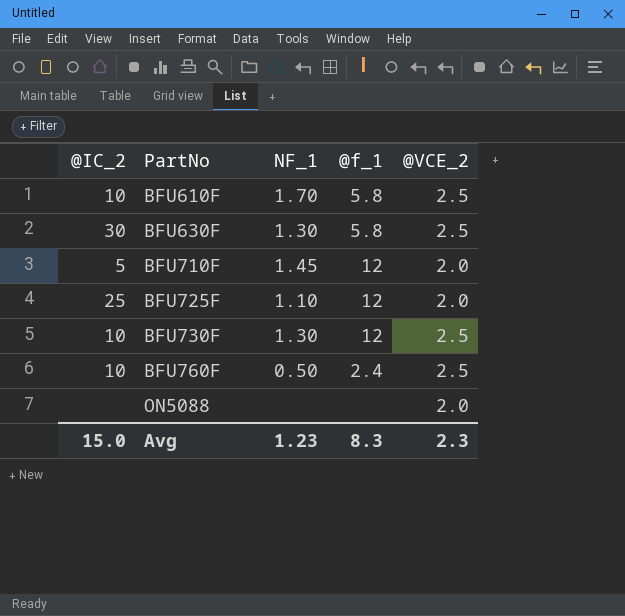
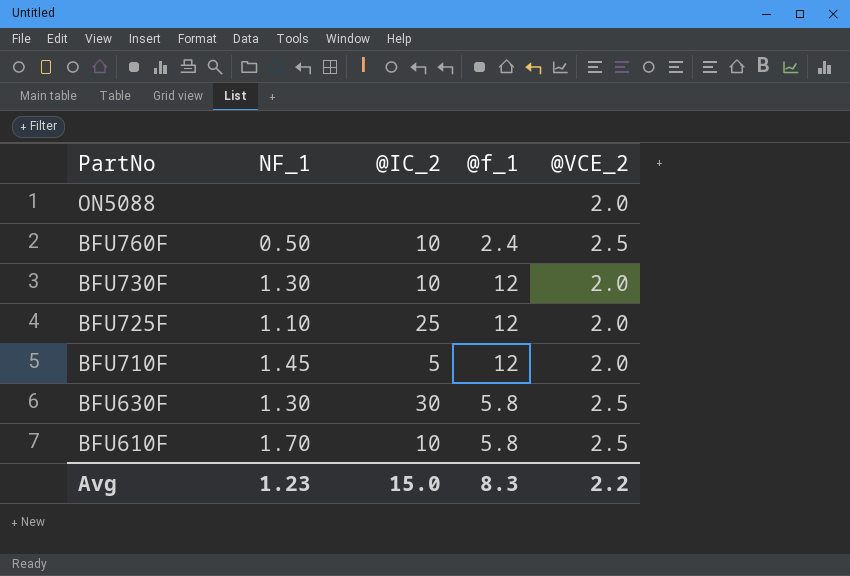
row order: PartNo ascending -> PartNo descending
column @IC_2 | position: 1 -> 3
BFU730F | @VCE_2: 2.5 -> 2.0
Avg | @VCE_2: 2.3 -> 2.2

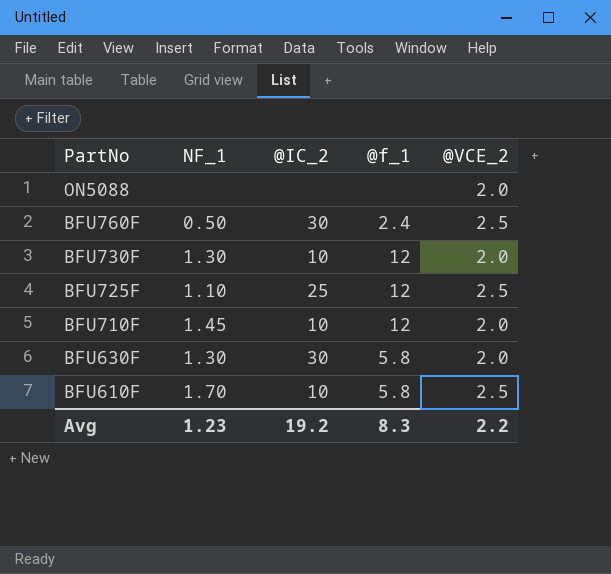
BFU760F | @IC_2: 10 -> 30
BFU725F | @VCE_2: 2.0 -> 2.5
BFU710F | @IC_2: 5 -> 10
BFU630F | @VCE_2: 2.5 -> 2.0
Avg | @IC_2: 15.0 -> 19.2

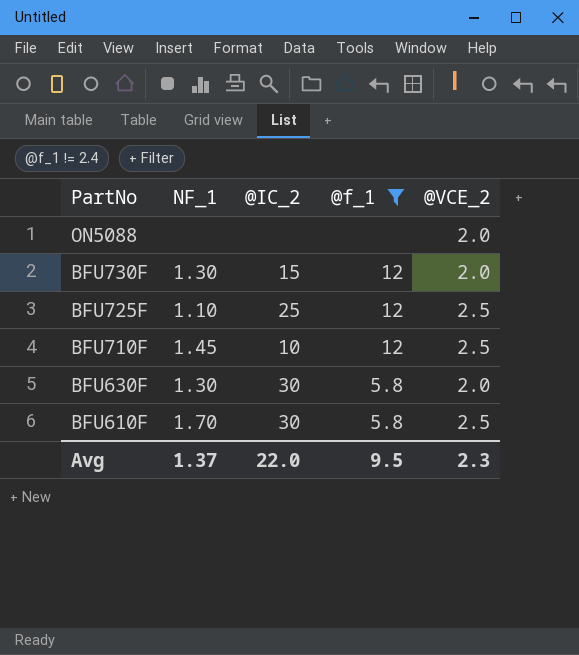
filter: none -> @f_1 != 2.4
BFU730F | @IC_2: 10 -> 15
BFU710F | @VCE_2: 2.0 -> 2.5
BFU610F | @IC_2: 10 -> 30
Avg | NF_1: 1.23 -> 1.37
Avg | @IC_2: 19.2 -> 22.0
Avg | @f_1: 8.3 -> 9.5
Avg | @VCE_2: 2.2 -> 2.3

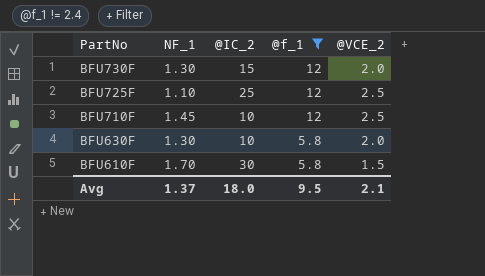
row ON5088: none | none | none | 2.0 -> none
BFU630F | @IC_2: 30 -> 10
BFU610F | @VCE_2: 2.5 -> 1.5
Avg | @IC_2: 22.0 -> 18.0
Avg | @VCE_2: 2.3 -> 2.1

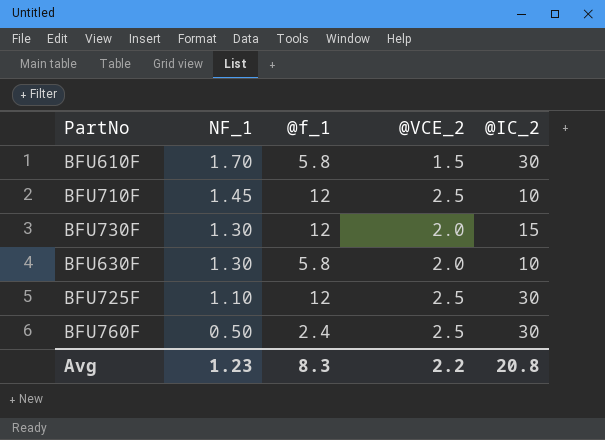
filter: @f_1 != 2.4 -> none
row order: PartNo descending -> NF_1 descending
column @IC_2 | position: 3 -> 5
BFU725F | @IC_2: 25 -> 30
Avg | NF_1: 1.37 -> 1.23
Avg | @f_1: 9.5 -> 8.3
Avg | @VCE_2: 2.1 -> 2.2
Avg | @IC_2: 18.0 -> 20.8

